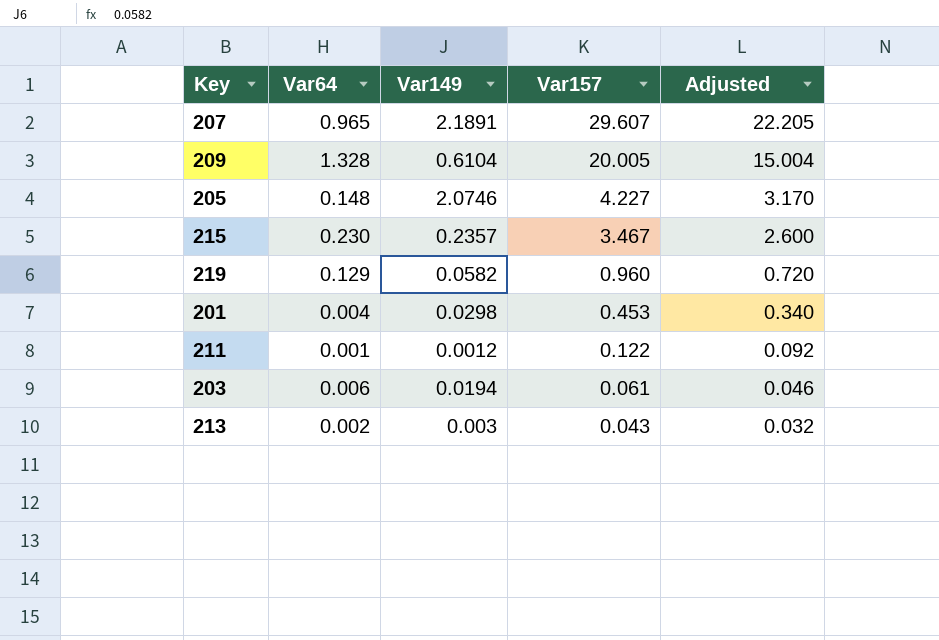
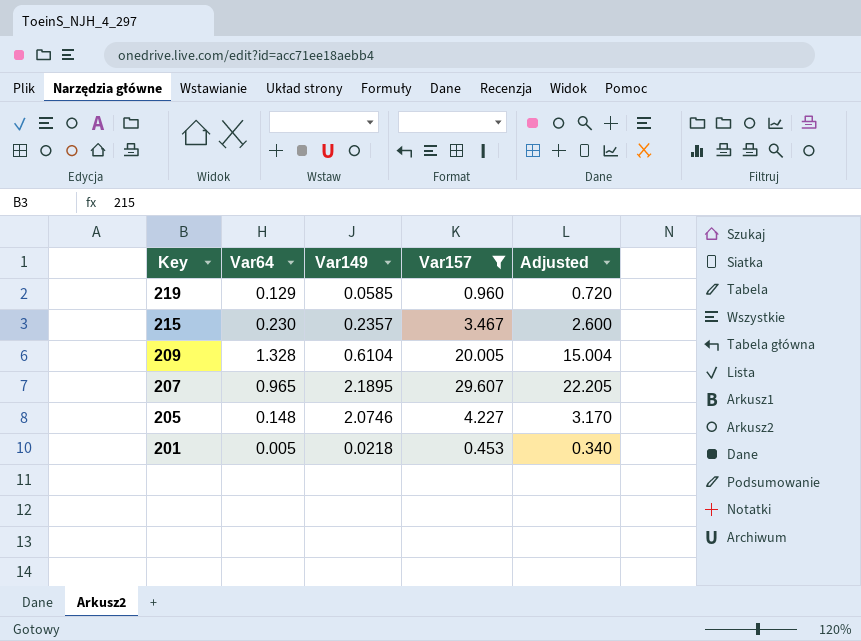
filter: none -> Var157 >= 0.453
row order: Var157 descending -> Key descending
219 | Var149: 0.0582 -> 0.0585
207 | Var149: 2.1891 -> 2.1895
201 | Var64: 0.004 -> 0.005
201 | Var149: 0.0298 -> 0.0218

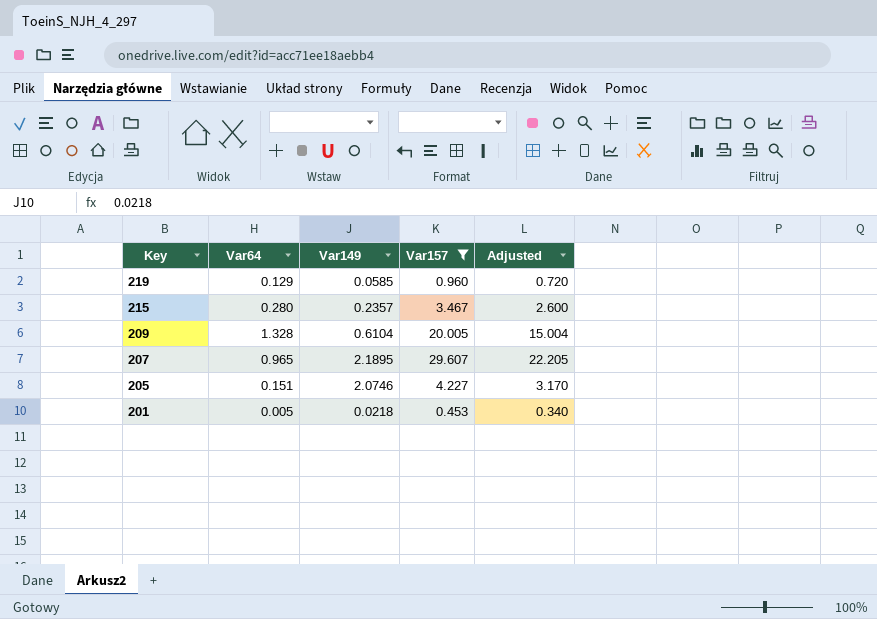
215 | Var64: 0.230 -> 0.280
205 | Var64: 0.148 -> 0.151

